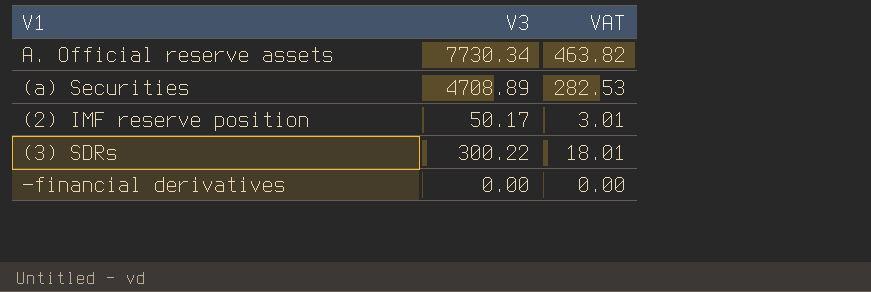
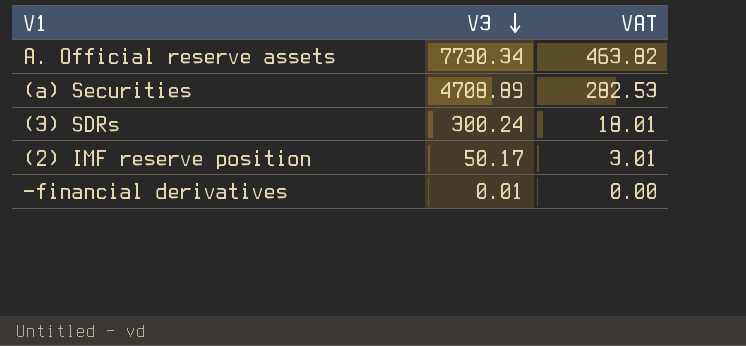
row order: none -> V3 descending
(3) SDRs | V3: 300.22 -> 300.24
—financial derivatives | V3: 0.00 -> 0.01

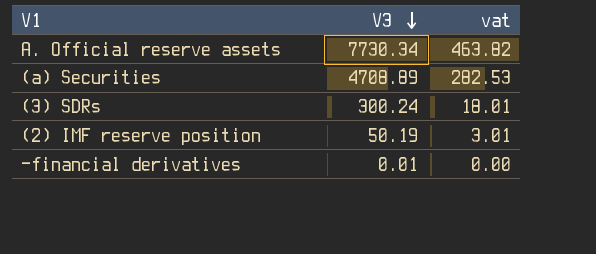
column name: VAT -> vat
(2) IMF reserve position | V3: 50.17 -> 50.19

